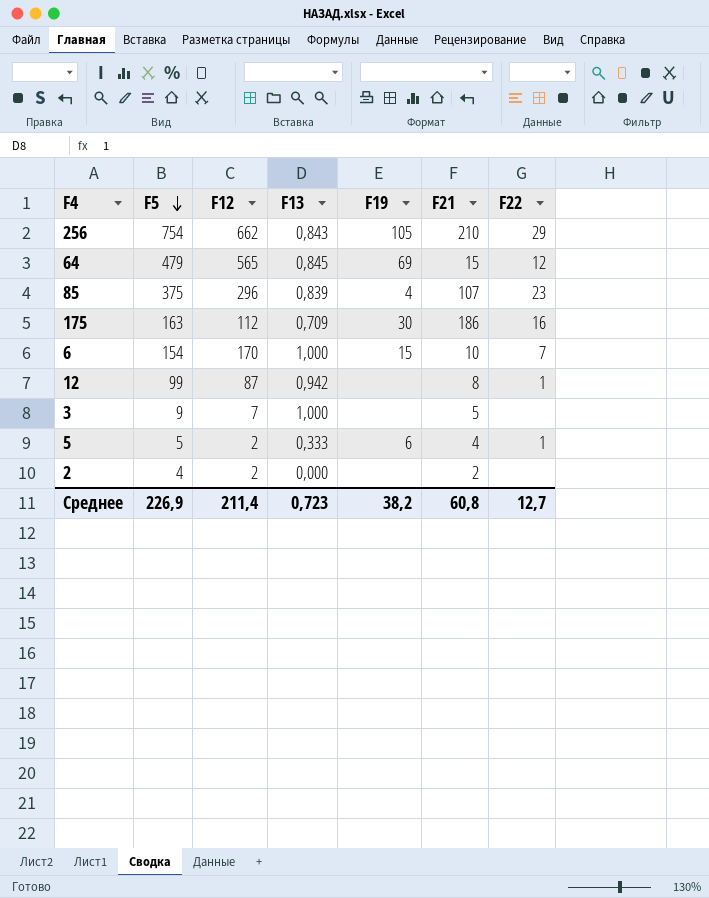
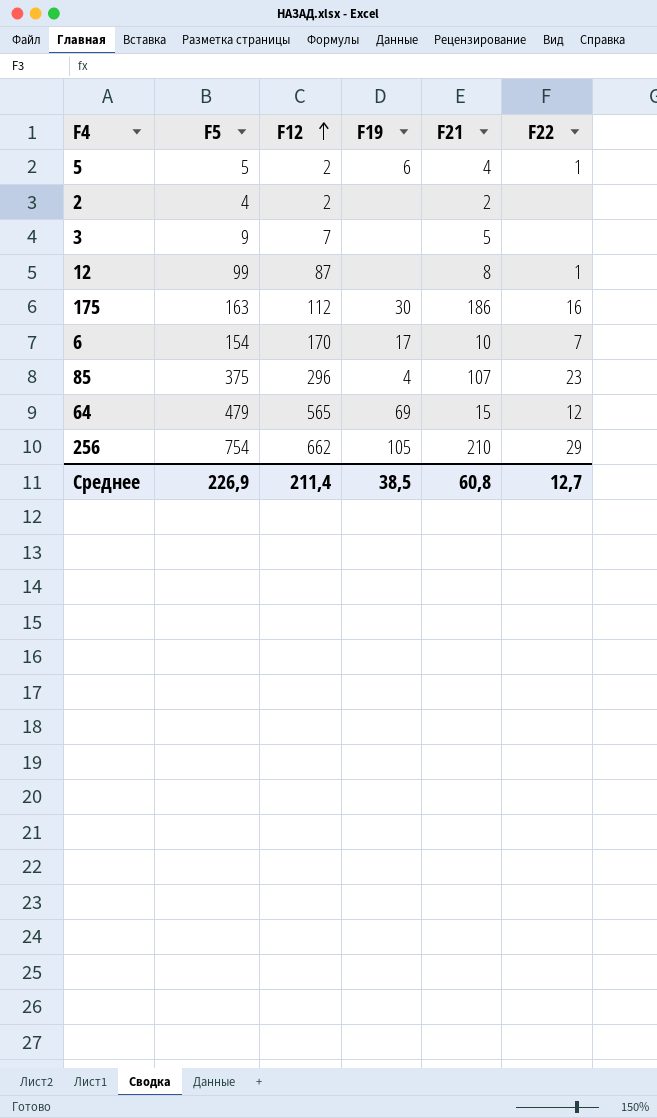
row order: F5 descending -> F12 ascending
column F13 | position: 4 -> none
6 | F19: 15 -> 17
Среднее | F19: 38,2 -> 38,5

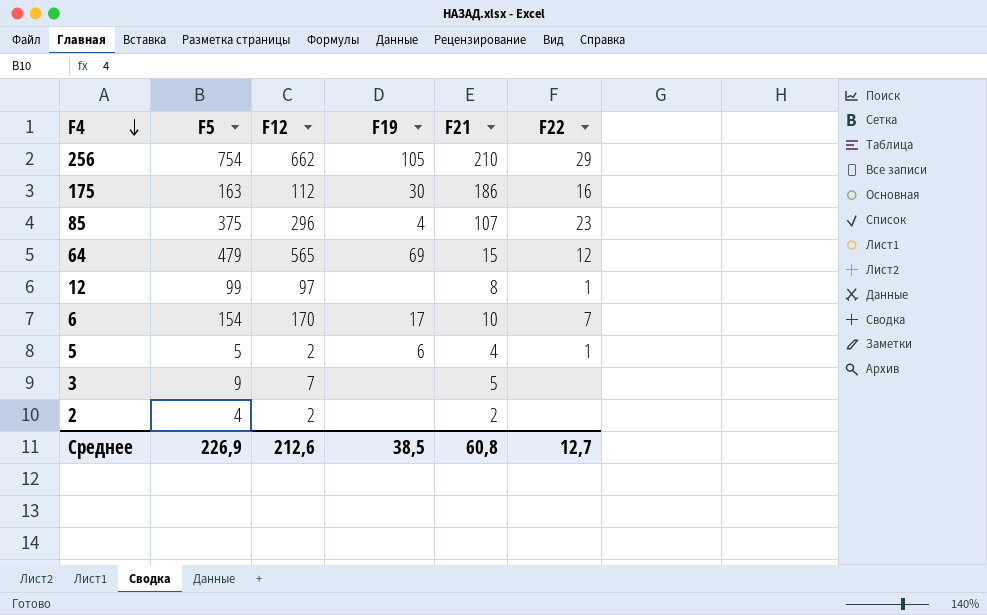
row order: F12 ascending -> F4 descending
12 | F12: 87 -> 97
Среднее | F12: 211,4 -> 212,6

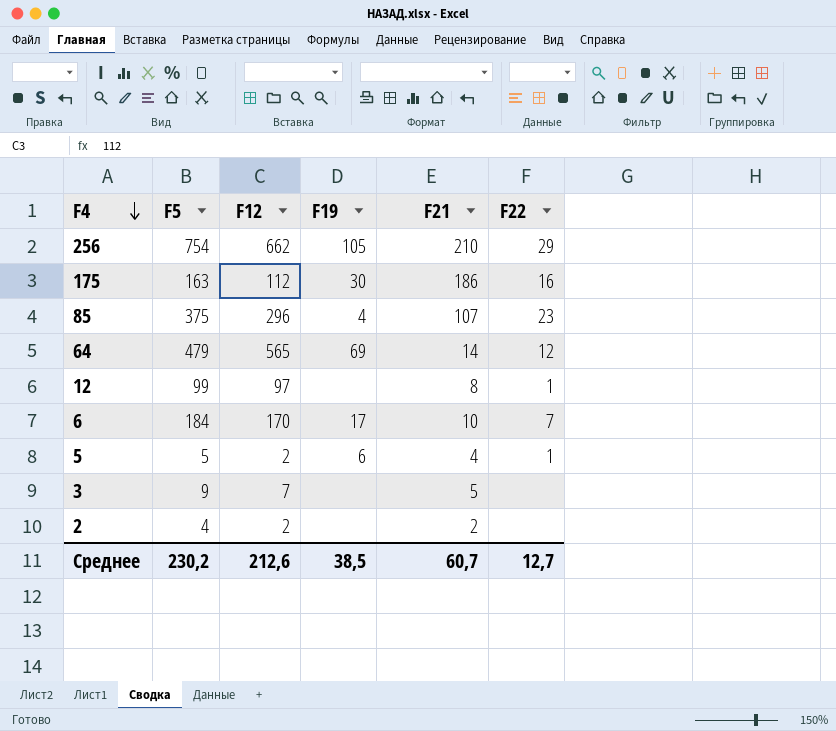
64 | F21: 15 -> 14
6 | F5: 154 -> 184
Среднее | F5: 226,9 -> 230,2
Среднее | F21: 60,8 -> 60,7

